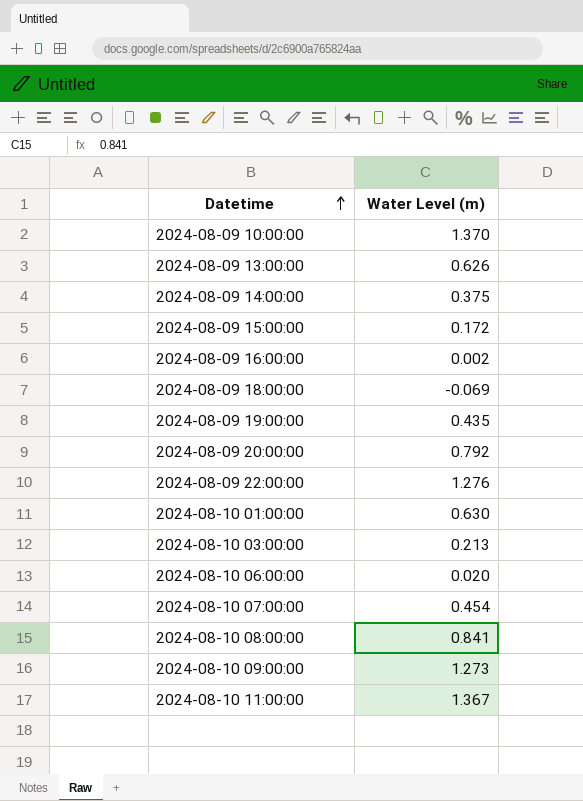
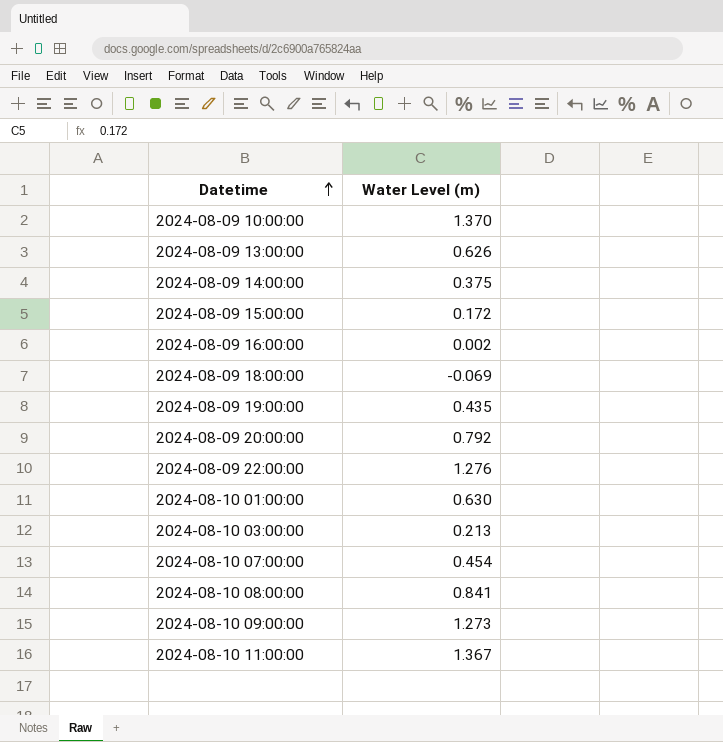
row 2024-08-10 06:00:00: 0.020 -> none

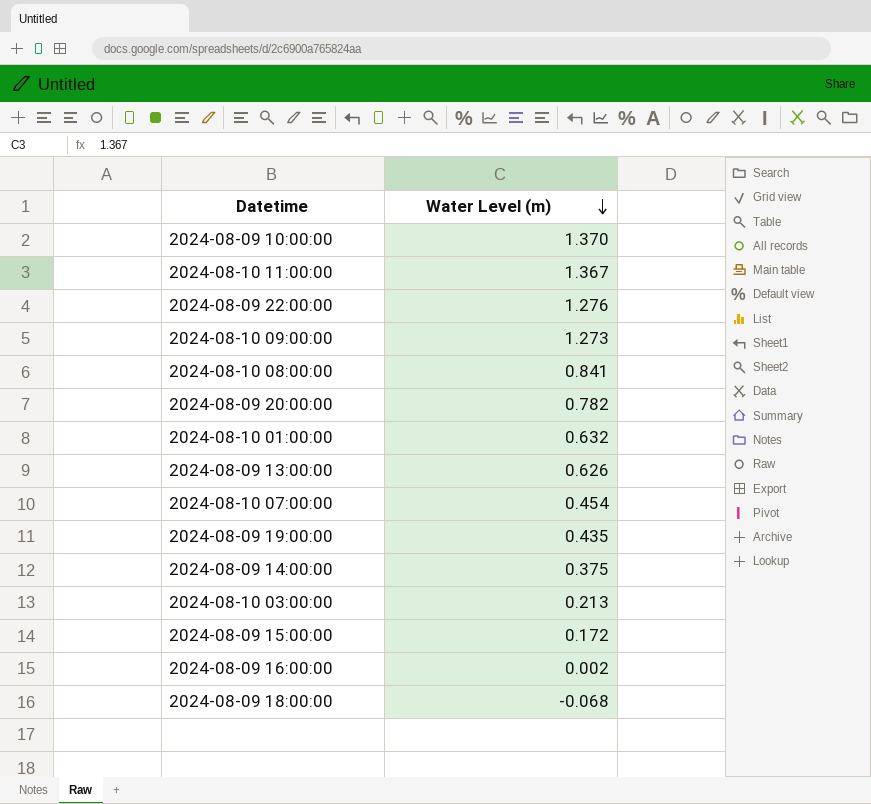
row order: Datetime ascending -> Water Level (m) descending
2024-08-09 20:00:00 | Water Level (m): 0.792 -> 0.782
2024-08-10 01:00:00 | Water Level (m): 0.630 -> 0.632
2024-08-09 18:00:00 | Water Level (m): -0.069 -> -0.068

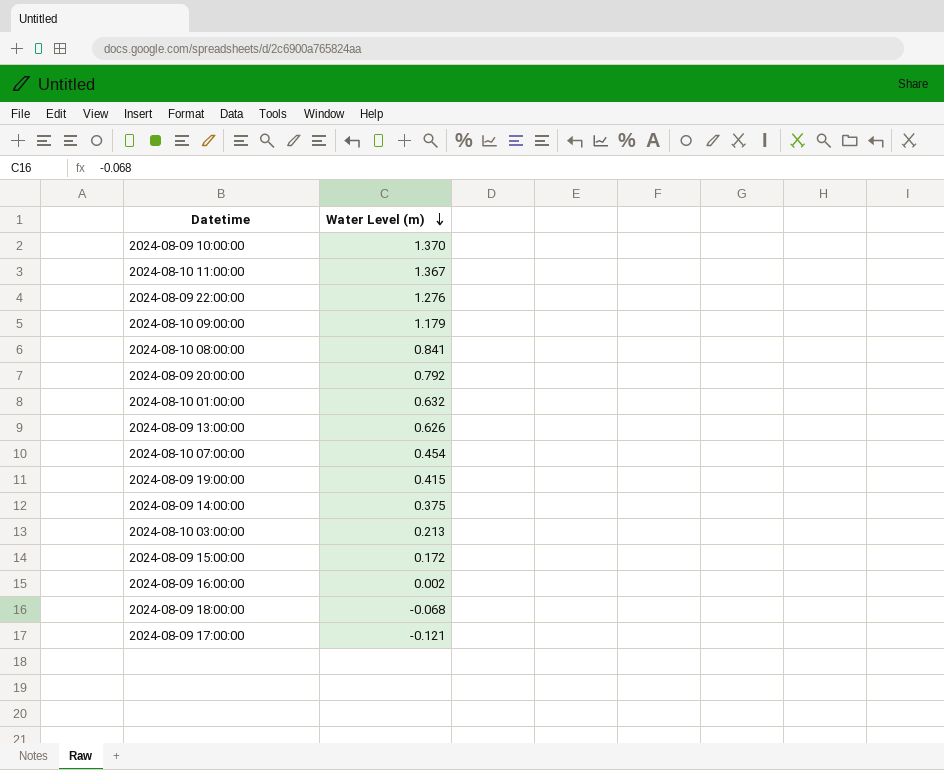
2024-08-10 09:00:00 | Water Level (m): 1.273 -> 1.179
2024-08-09 20:00:00 | Water Level (m): 0.782 -> 0.792
2024-08-09 19:00:00 | Water Level (m): 0.435 -> 0.415
row 2024-08-09 17:00:00: none -> -0.121

